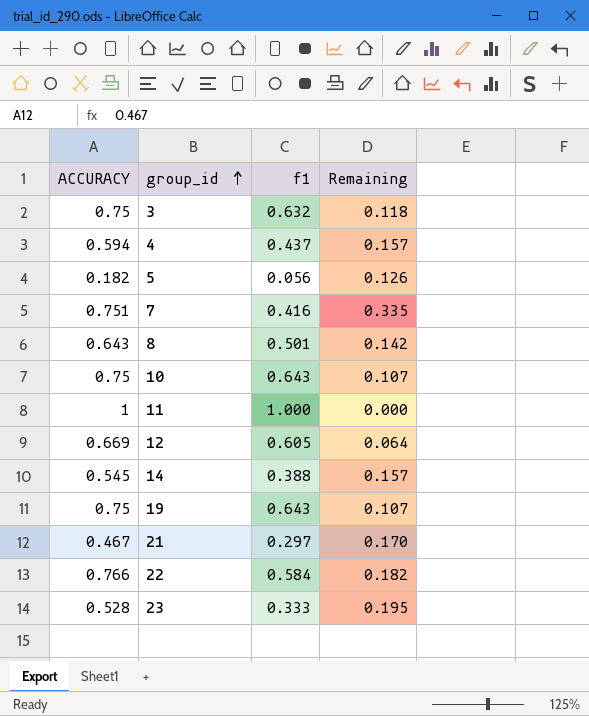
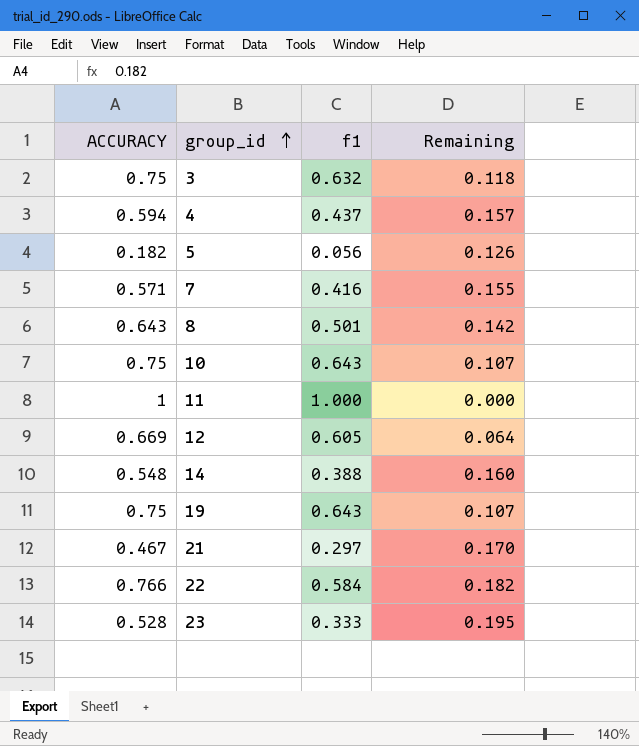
7 | ACCURACY: 0.751 -> 0.571
7 | Remaining: 0.335 -> 0.155
14 | ACCURACY: 0.545 -> 0.548
14 | Remaining: 0.157 -> 0.160

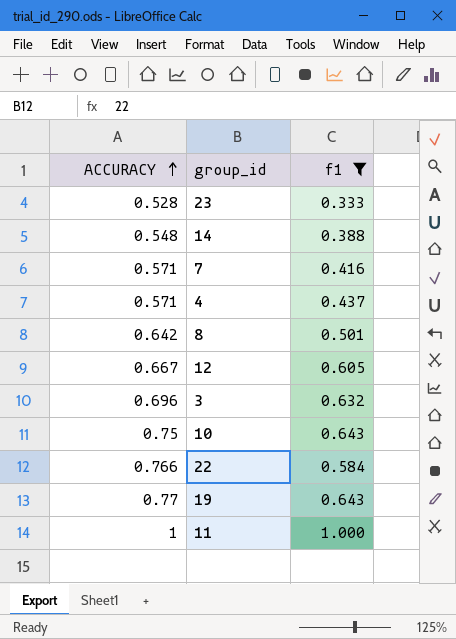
filter: none -> f1 >= 0.333
row order: group_id ascending -> ACCURACY ascending
column Remaining | formula: [ACCURACY] - [f1] -> none
4 | ACCURACY: 0.594 -> 0.571
8 | ACCURACY: 0.643 -> 0.642
12 | ACCURACY: 0.669 -> 0.667
3 | ACCURACY: 0.75 -> 0.696
19 | ACCURACY: 0.75 -> 0.77

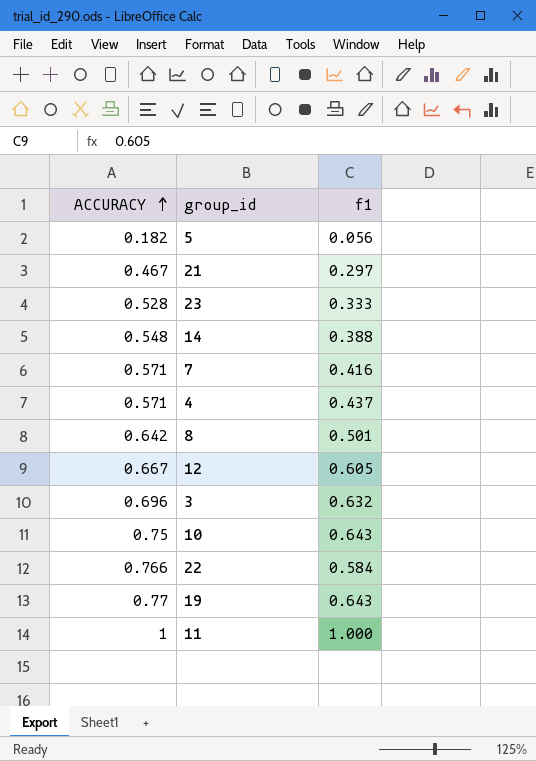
filter: f1 >= 0.333 -> none

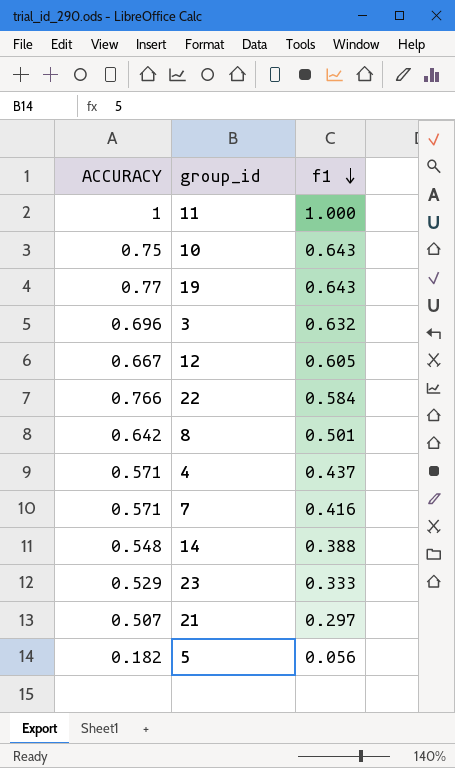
row order: ACCURACY ascending -> f1 descending
23 | ACCURACY: 0.528 -> 0.529
21 | ACCURACY: 0.467 -> 0.507

